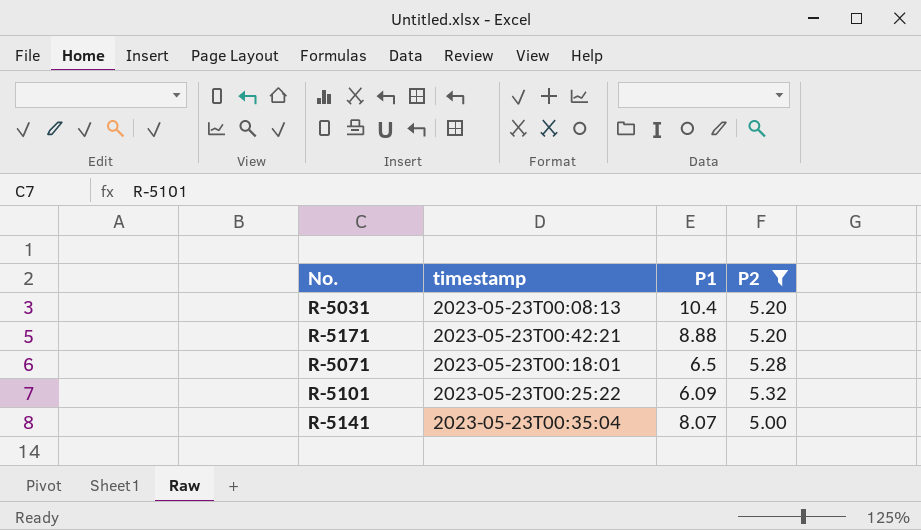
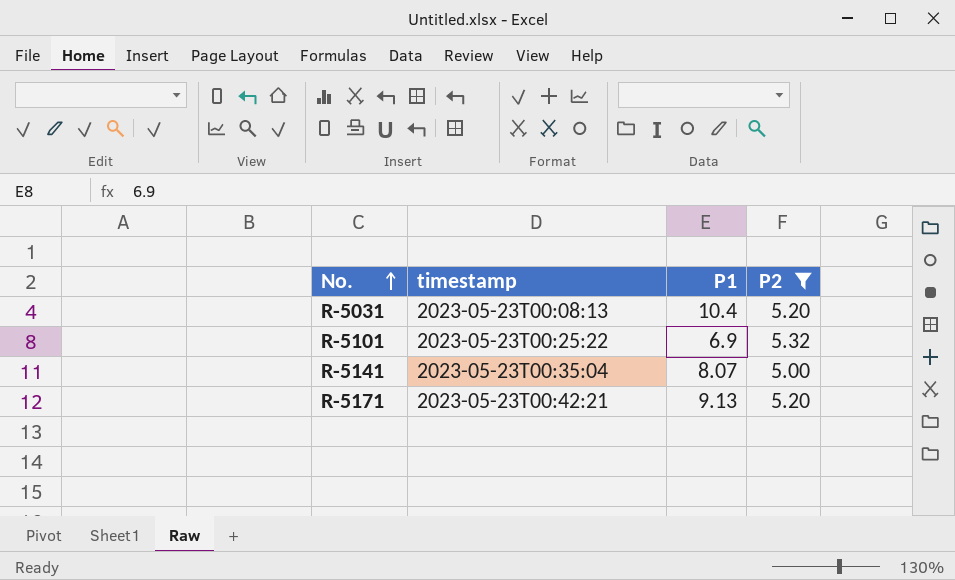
row order: none -> No. ascending
row R-5071: 2023-05-23T00:18:01 | 6.5 | 5.28 -> none
R-5101 | P1: 6.09 -> 6.9
R-5171 | P1: 8.88 -> 9.13

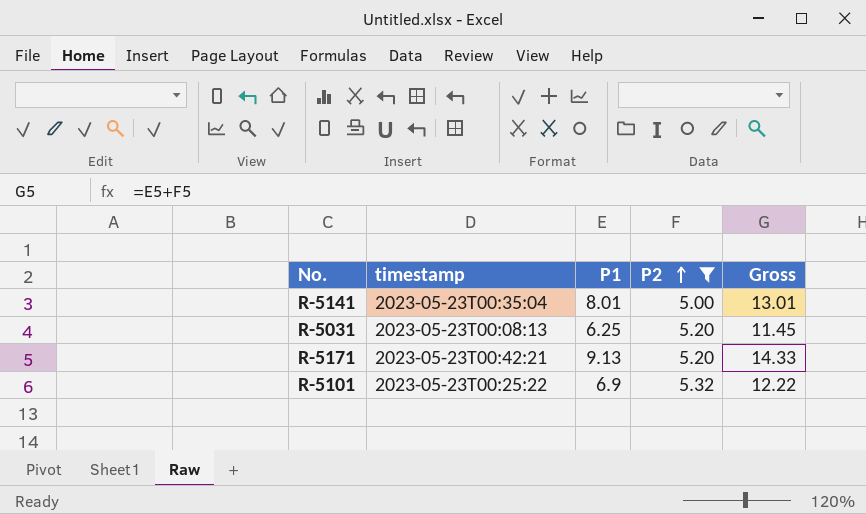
row order: No. ascending -> P2 ascending
column Gross | formula: none -> [P1] + [P2]
R-5141 | P1: 8.07 -> 8.01
R-5031 | P1: 10.4 -> 6.25

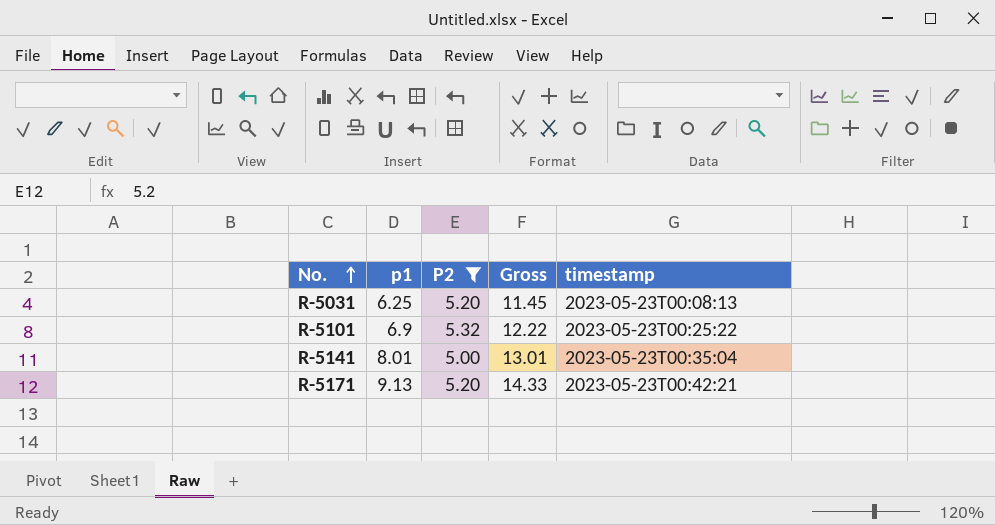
row order: P2 ascending -> No. ascending
column name: P1 -> p1
column timestamp | position: 2 -> 5

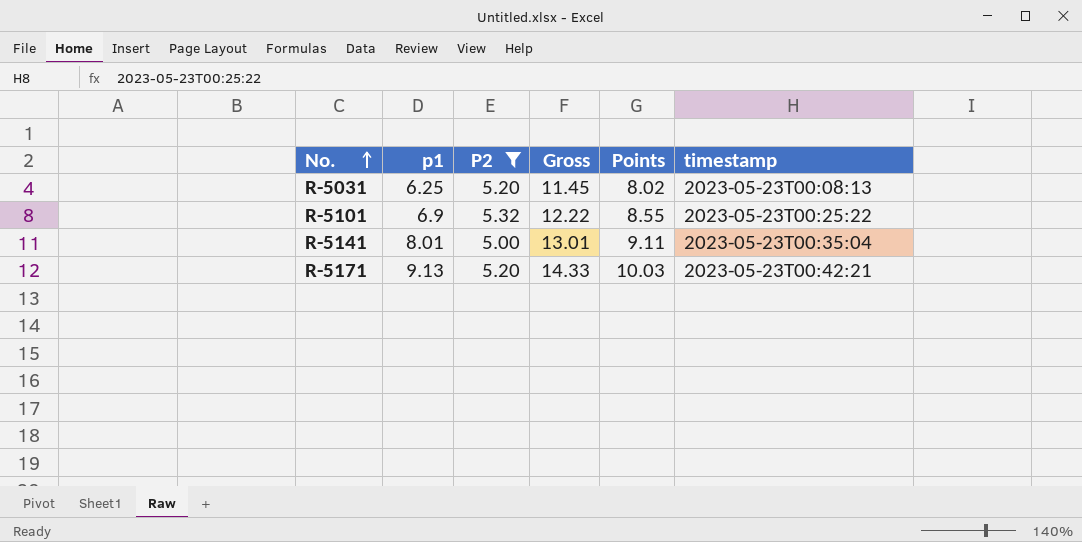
column Points | formula: none -> [Gross] * 0.7

